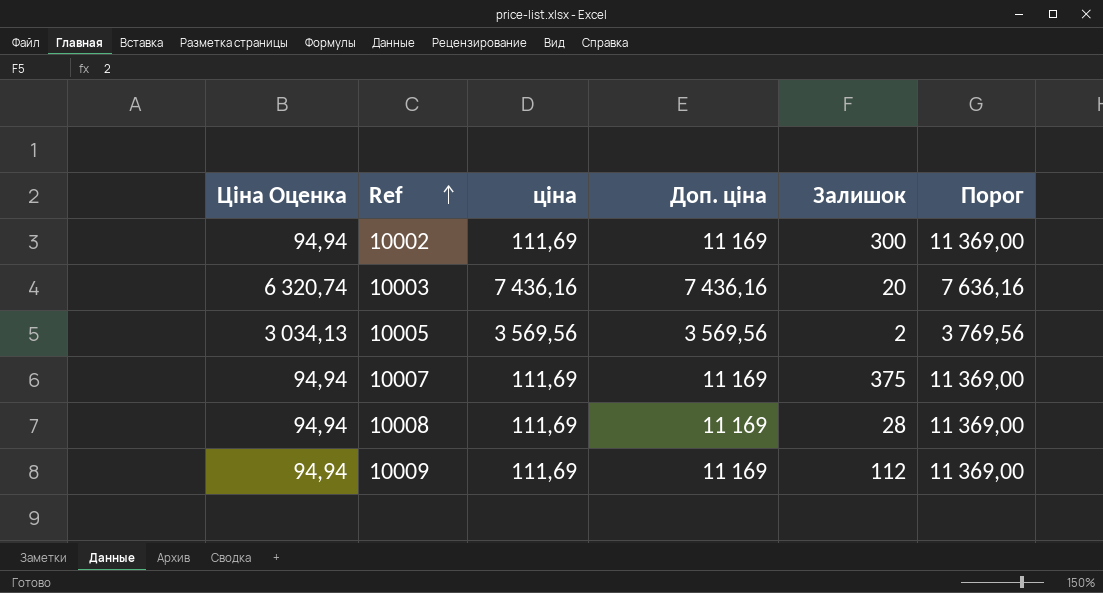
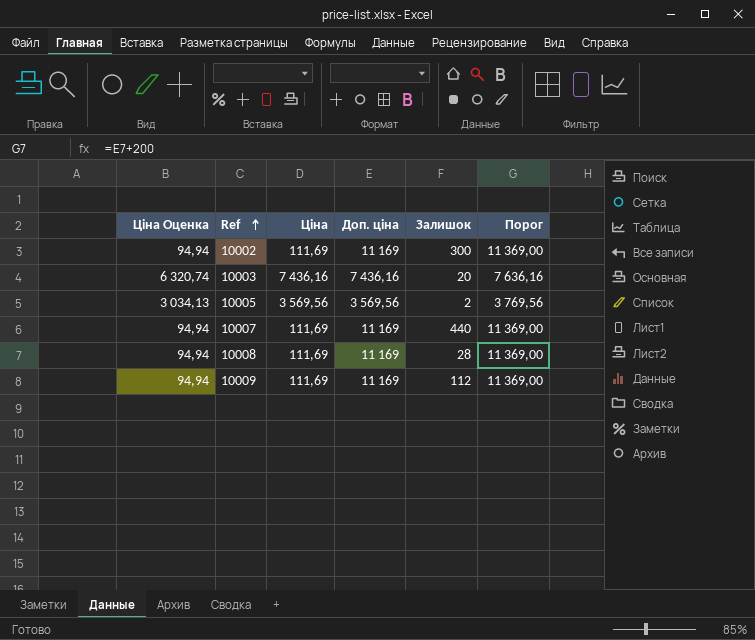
column name: ціна -> Ціна
10007 | Залишок: 375 -> 440

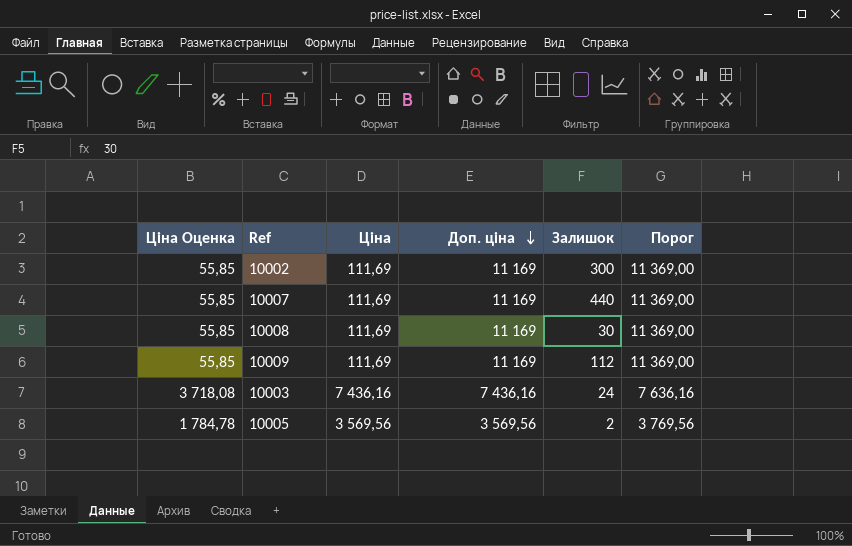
row order: Ref ascending -> Доп. ціна descending
column Ціна Оценка | formula: [Ціна] * 0,85 -> [Ціна] * 0,5
10008 | Залишок: 28 -> 30
10003 | Залишок: 20 -> 24

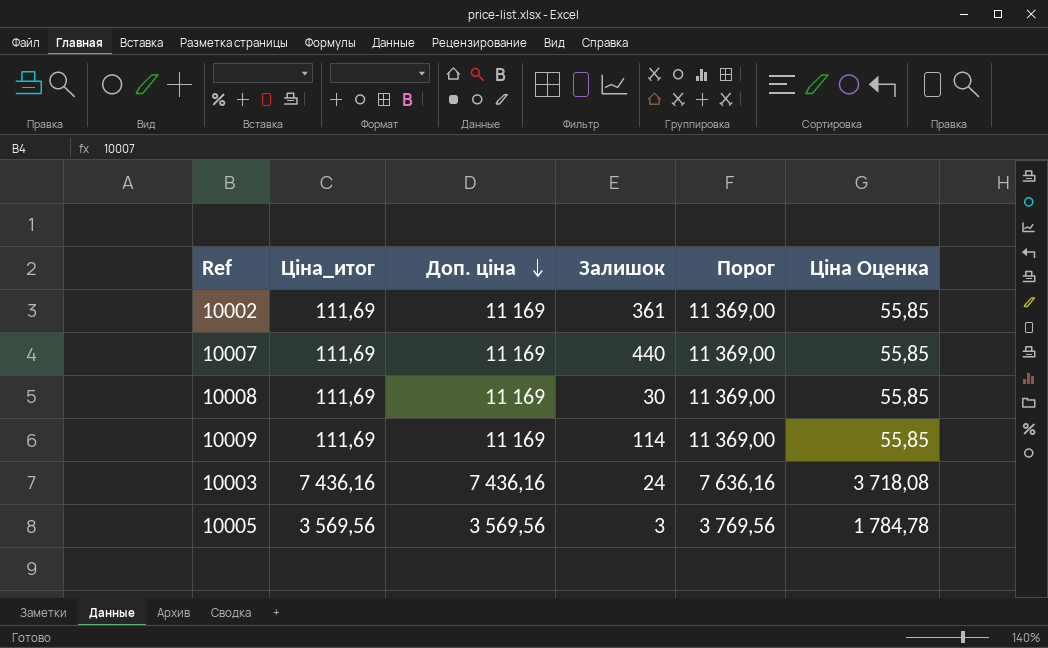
column name: Ціна -> Ціна_итог
column Ціна Оценка | position: 1 -> 6
10002 | Залишок: 300 -> 361
10009 | Залишок: 112 -> 114
10005 | Залишок: 2 -> 3

